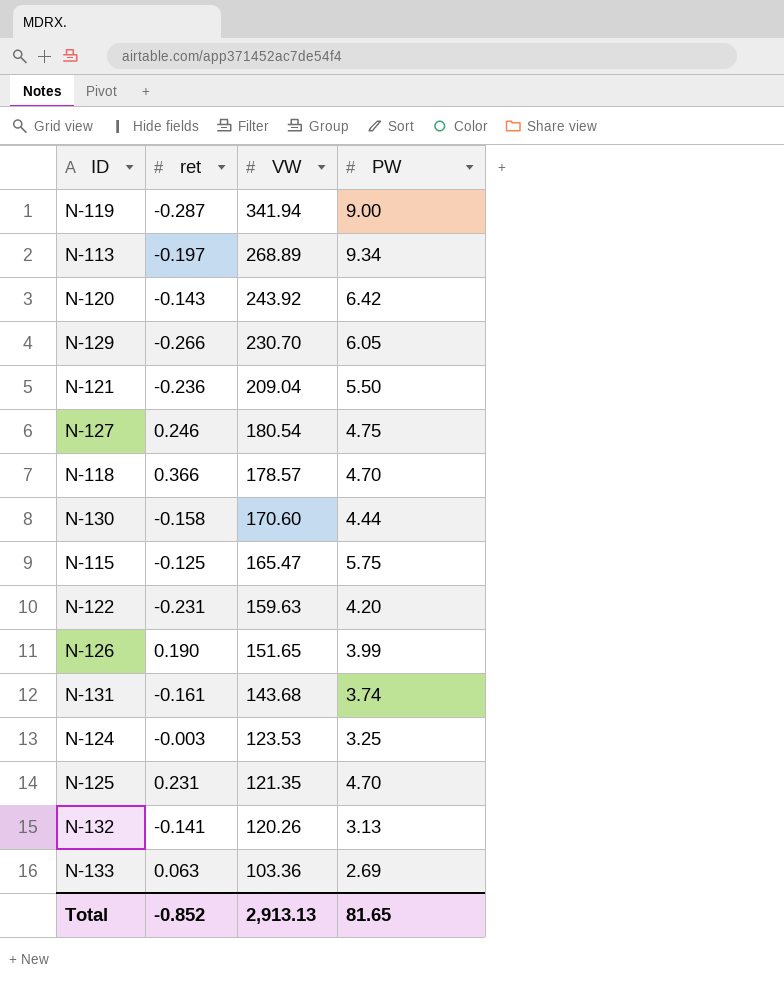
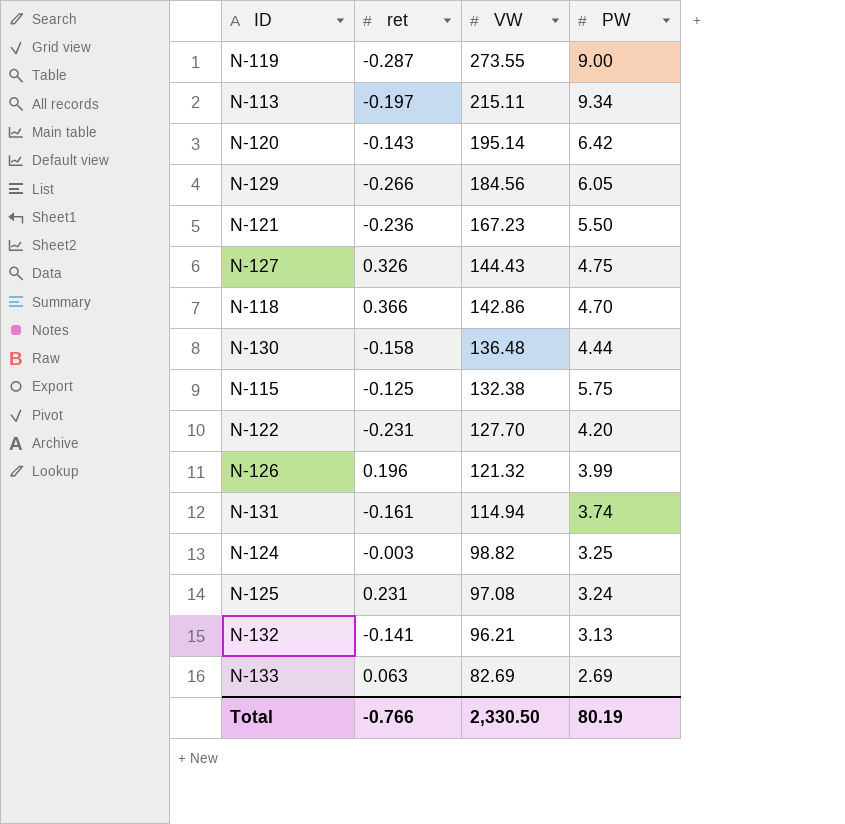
N-119 | VW: 341.94 -> 273.55
N-113 | VW: 268.89 -> 215.11
N-120 | VW: 243.92 -> 195.14
N-129 | VW: 230.70 -> 184.56
N-121 | VW: 209.04 -> 167.23
N-127 | ret: 0.246 -> 0.326
N-127 | VW: 180.54 -> 144.43
N-118 | VW: 178.57 -> 142.86
N-130 | VW: 170.60 -> 136.48
N-115 | VW: 165.47 -> 132.38
N-122 | VW: 159.63 -> 127.70
N-126 | ret: 0.190 -> 0.196
N-126 | VW: 151.65 -> 121.32
N-131 | VW: 143.68 -> 114.94
N-124 | VW: 123.53 -> 98.82
N-125 | VW: 121.35 -> 97.08
N-125 | PW: 4.70 -> 3.24
N-132 | VW: 120.26 -> 96.21
N-133 | VW: 103.36 -> 82.69
Total | ret: -0.852 -> -0.766
Total | VW: 2,913.13 -> 2,330.50
Total | PW: 81.65 -> 80.19

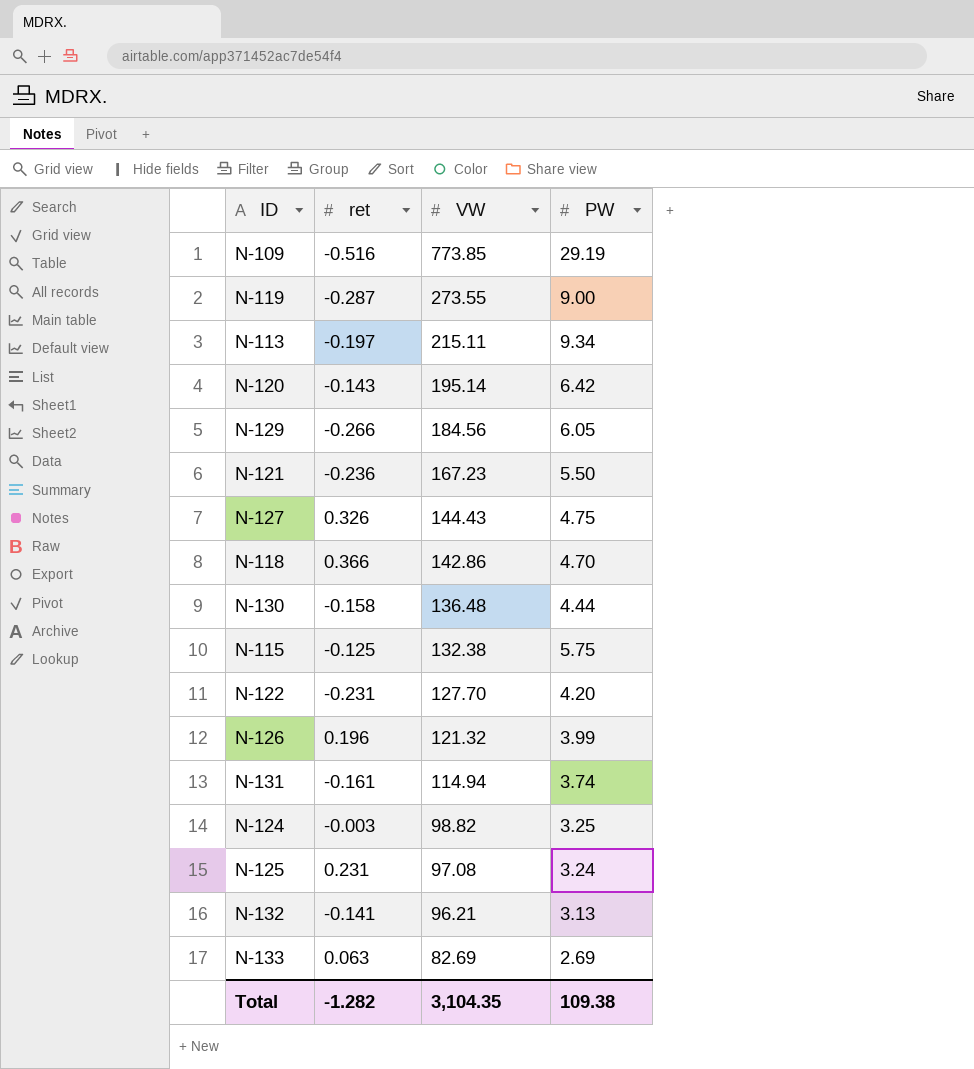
row N-109: none -> -0.516 | 773.85 | 29.19
Total | ret: -0.766 -> -1.282
Total | VW: 2,330.50 -> 3,104.35
Total | PW: 80.19 -> 109.38

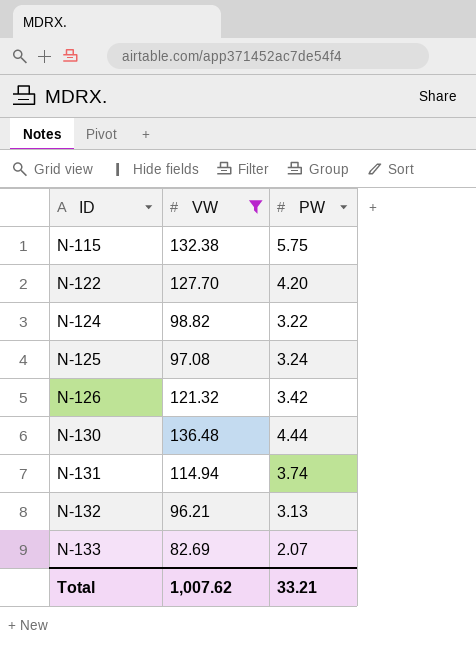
filter: none -> VW <= 136.48
row order: VW descending -> ID ascending
column ret | position: 2 -> none
N-124 | PW: 3.25 -> 3.22
N-126 | PW: 3.99 -> 3.42
N-133 | PW: 2.69 -> 2.07
Total | VW: 3,104.35 -> 1,007.62
Total | PW: 109.38 -> 33.21

